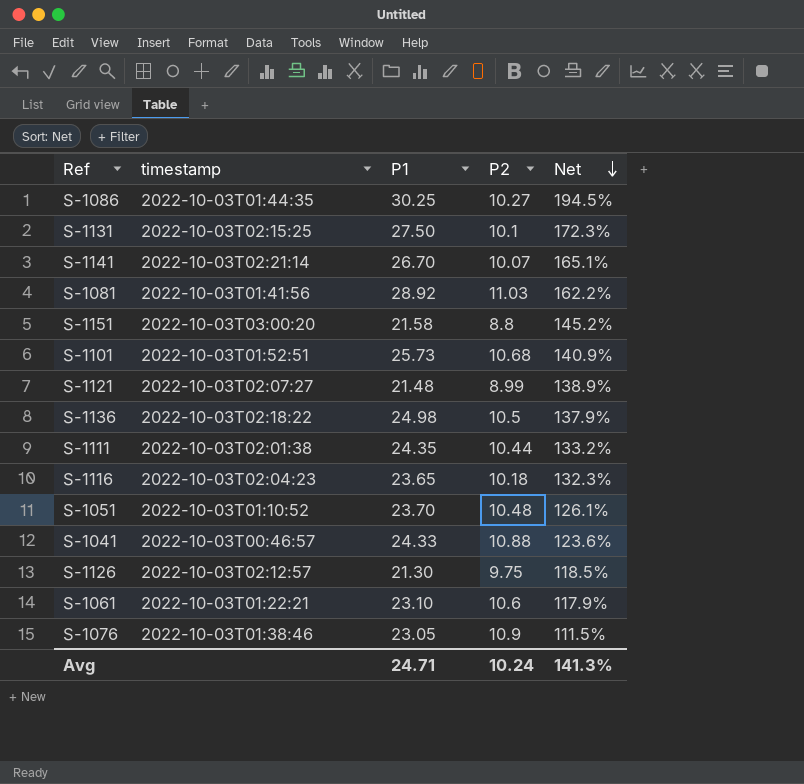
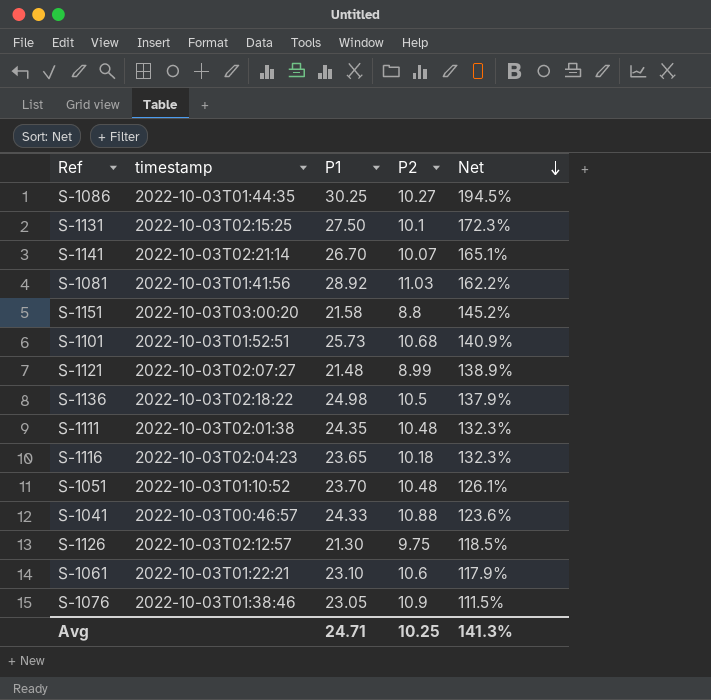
S-1111 | P2: 10.44 -> 10.48
S-1111 | Net: 133.2% -> 132.3%
Avg | P2: 10.24 -> 10.25

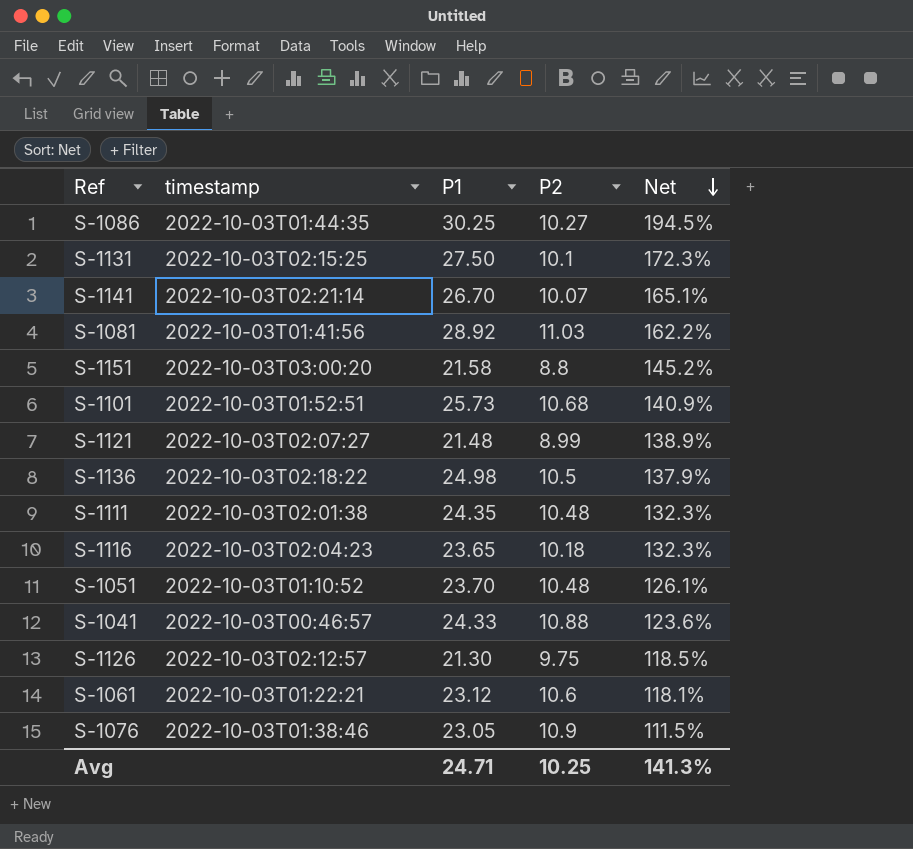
S-1061 | P1: 23.10 -> 23.12
S-1061 | Net: 117.9% -> 118.1%

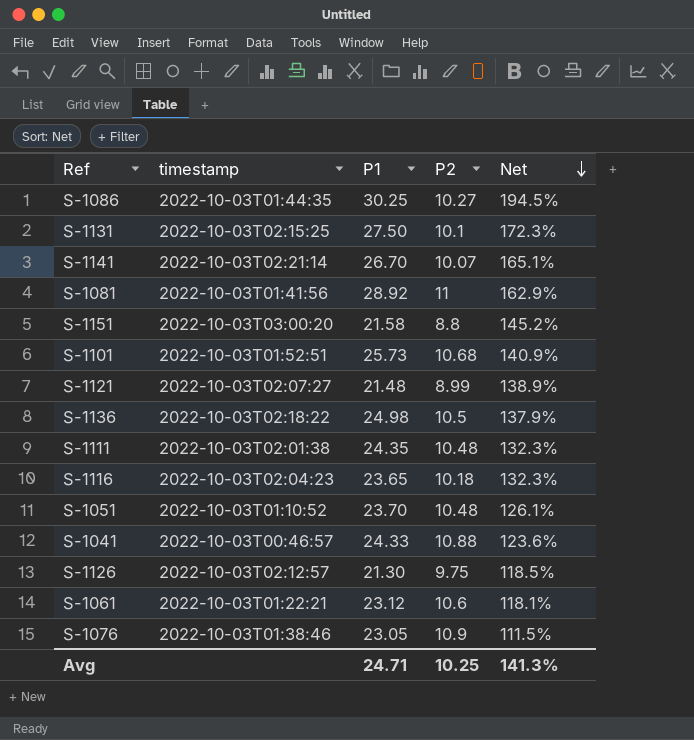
S-1081 | P2: 11.03 -> 11
S-1081 | Net: 162.2% -> 162.9%

